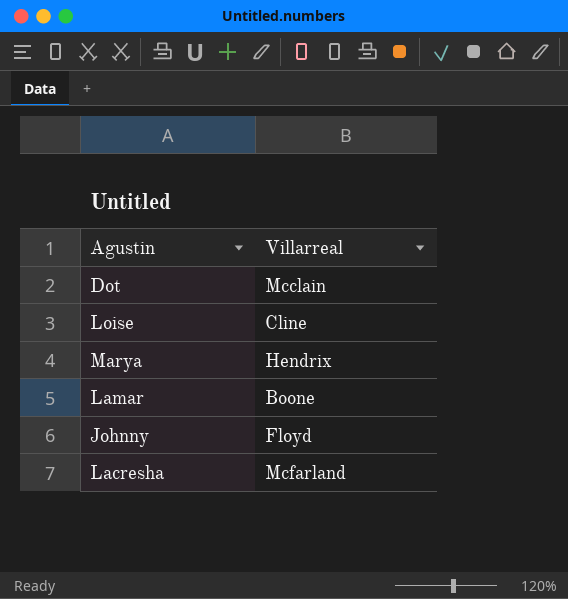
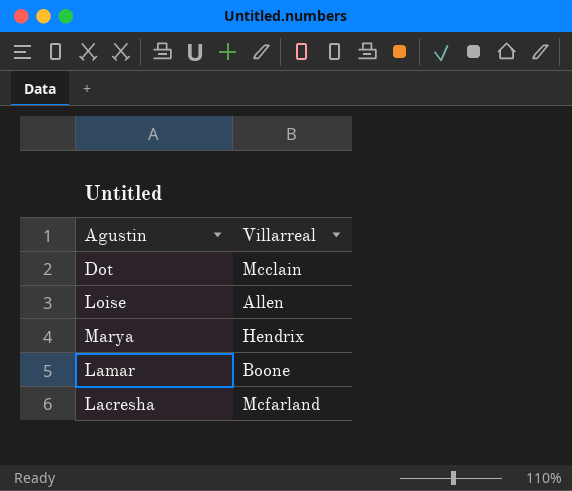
row Johnny: Floyd -> none
Loise | Villarreal: Cline -> Allen

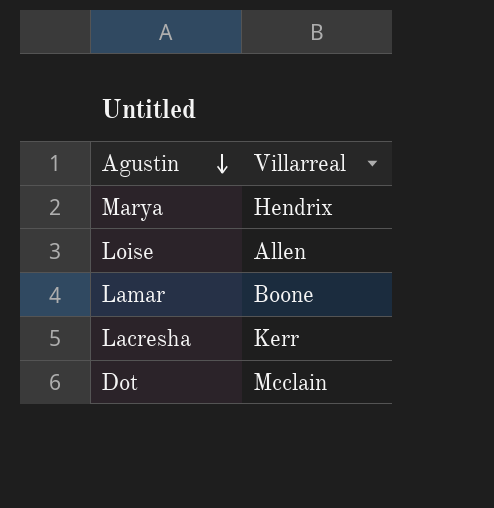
row order: none -> Agustin descending
Lacresha | Villarreal: Mcfarland -> Kerr

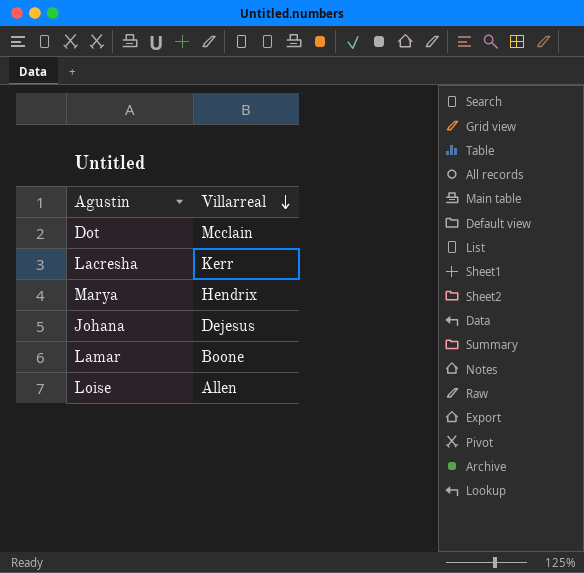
row order: Agustin descending -> Villarreal descending
row Johana: none -> Dejesus

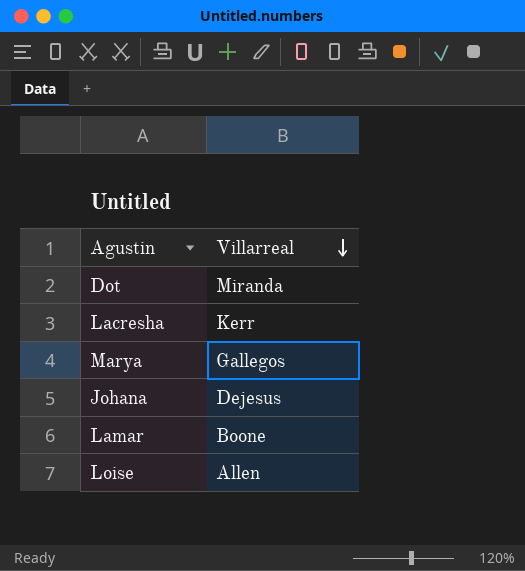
Dot | Villarreal: Mcclain -> Miranda
Marya | Villarreal: Hendrix -> Gallegos

